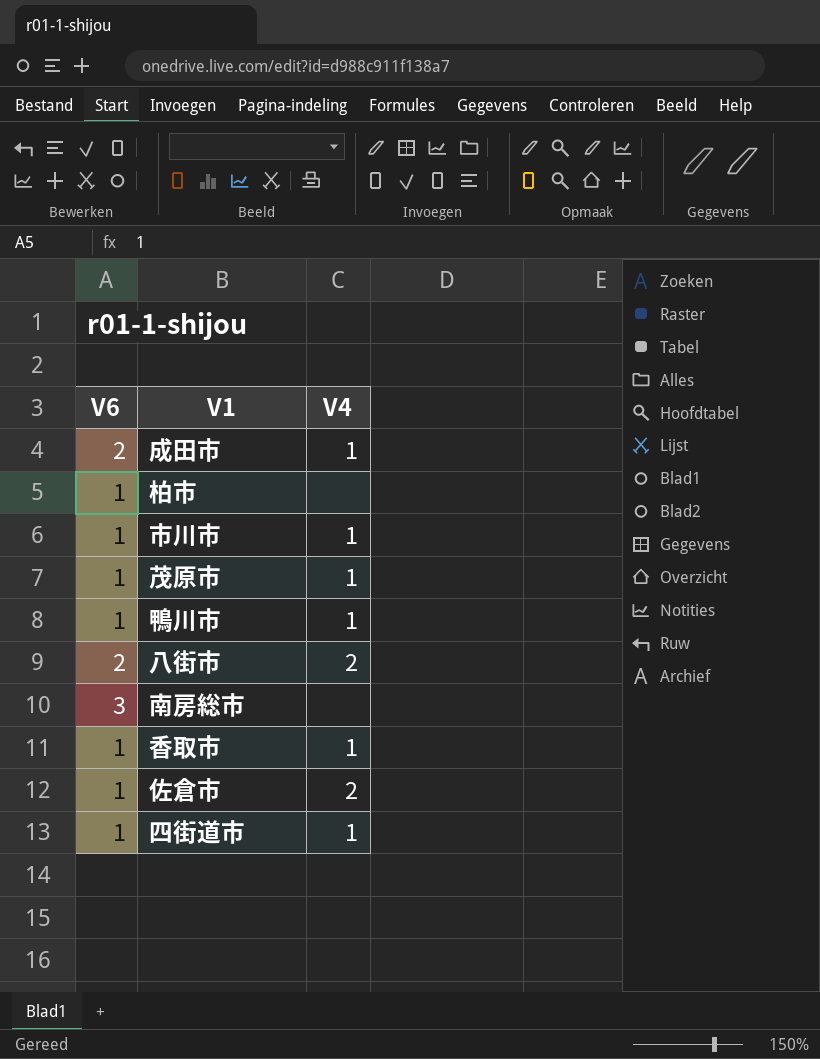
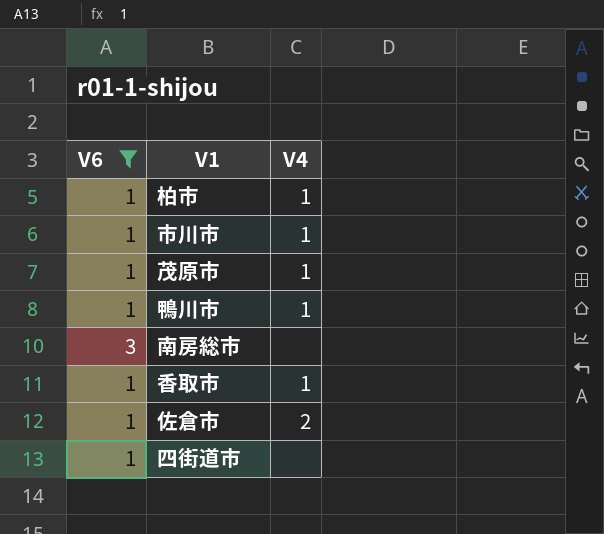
filter: none -> V6 != 2
柏市 | V4: none -> 1
四街道市 | V4: 1 -> none

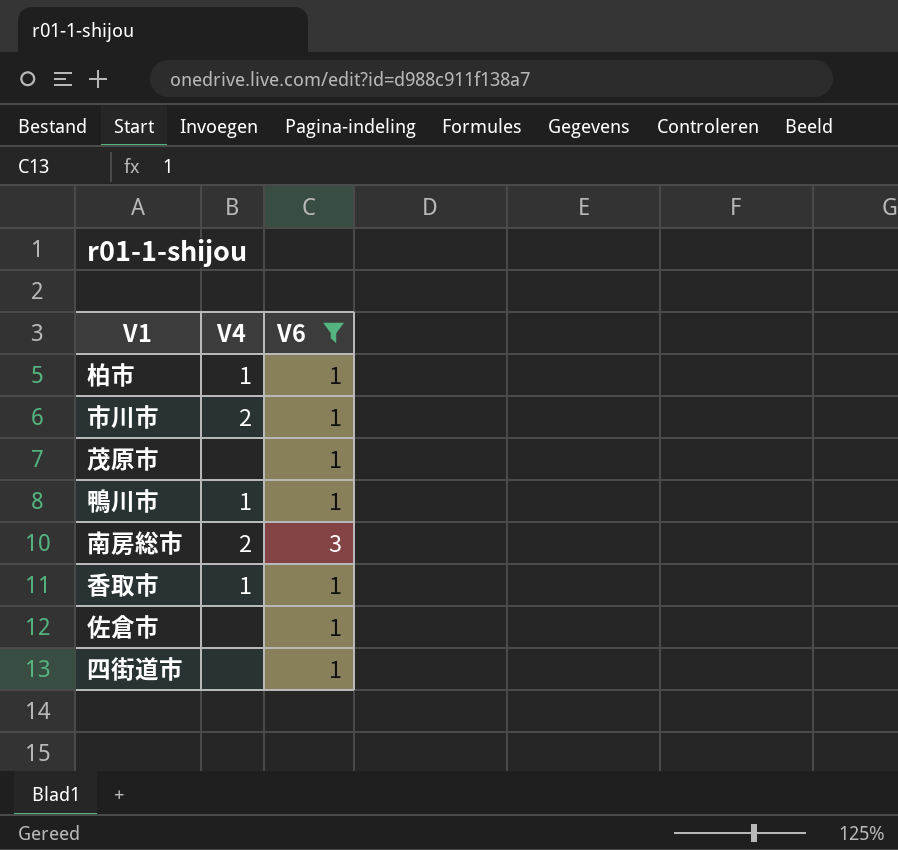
column V6 | position: 1 -> 3
市川市 | V4: 1 -> 2
茂原市 | V4: 1 -> none
南房総市 | V4: none -> 2
佐倉市 | V4: 2 -> none

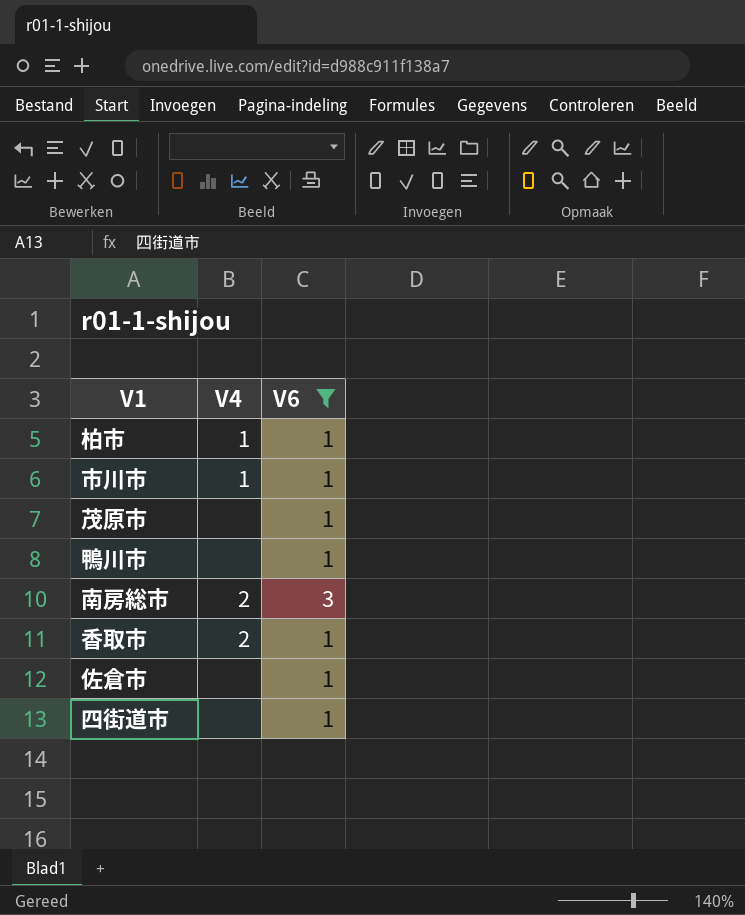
市川市 | V4: 2 -> 1
鴨川市 | V4: 1 -> none
香取市 | V4: 1 -> 2

